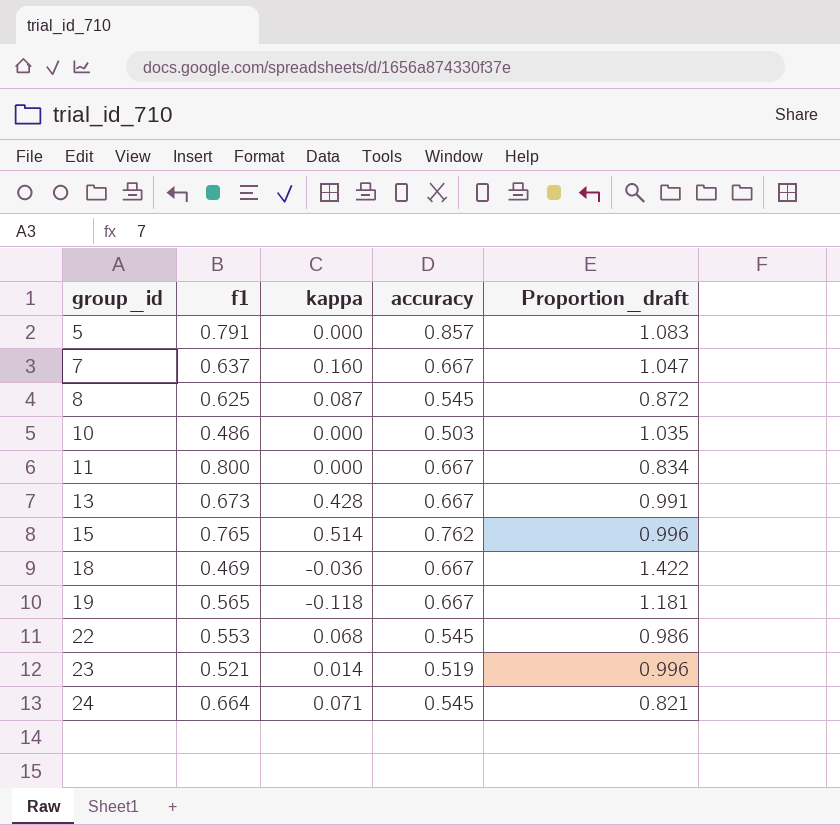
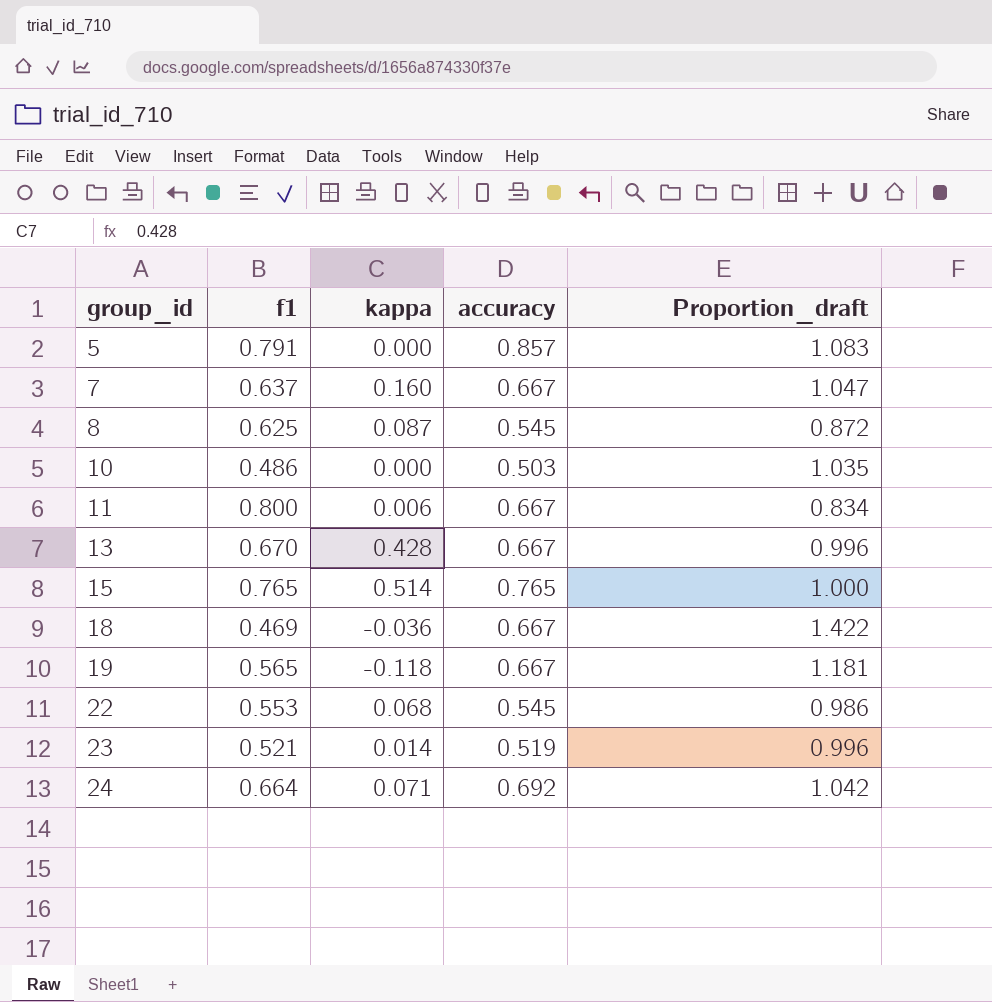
11 | kappa: 0.000 -> 0.006
13 | f1: 0.673 -> 0.670
13 | Proportion_draft: 0.991 -> 0.996
15 | accuracy: 0.762 -> 0.765
15 | Proportion_draft: 0.996 -> 1.000
24 | accuracy: 0.545 -> 0.692
24 | Proportion_draft: 0.821 -> 1.042

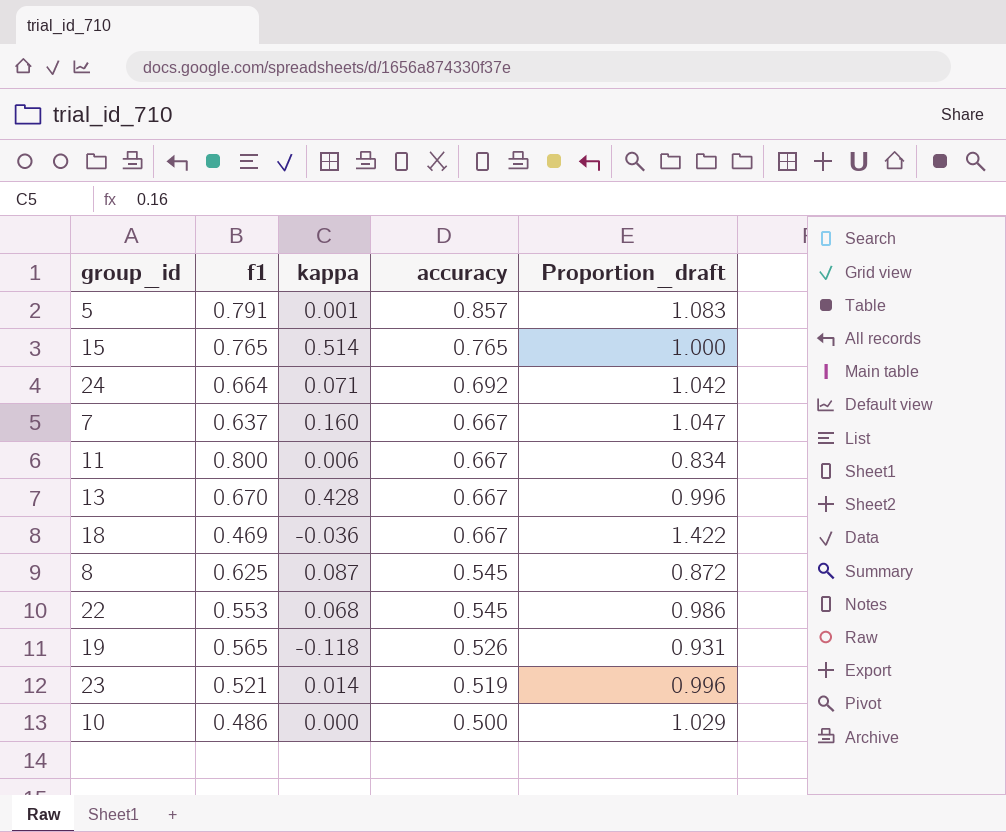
row order: group_id ascending -> accuracy descending
5 | kappa: 0.000 -> 0.001
19 | accuracy: 0.667 -> 0.526
19 | Proportion_draft: 1.181 -> 0.931
10 | accuracy: 0.503 -> 0.500
10 | Proportion_draft: 1.035 -> 1.029

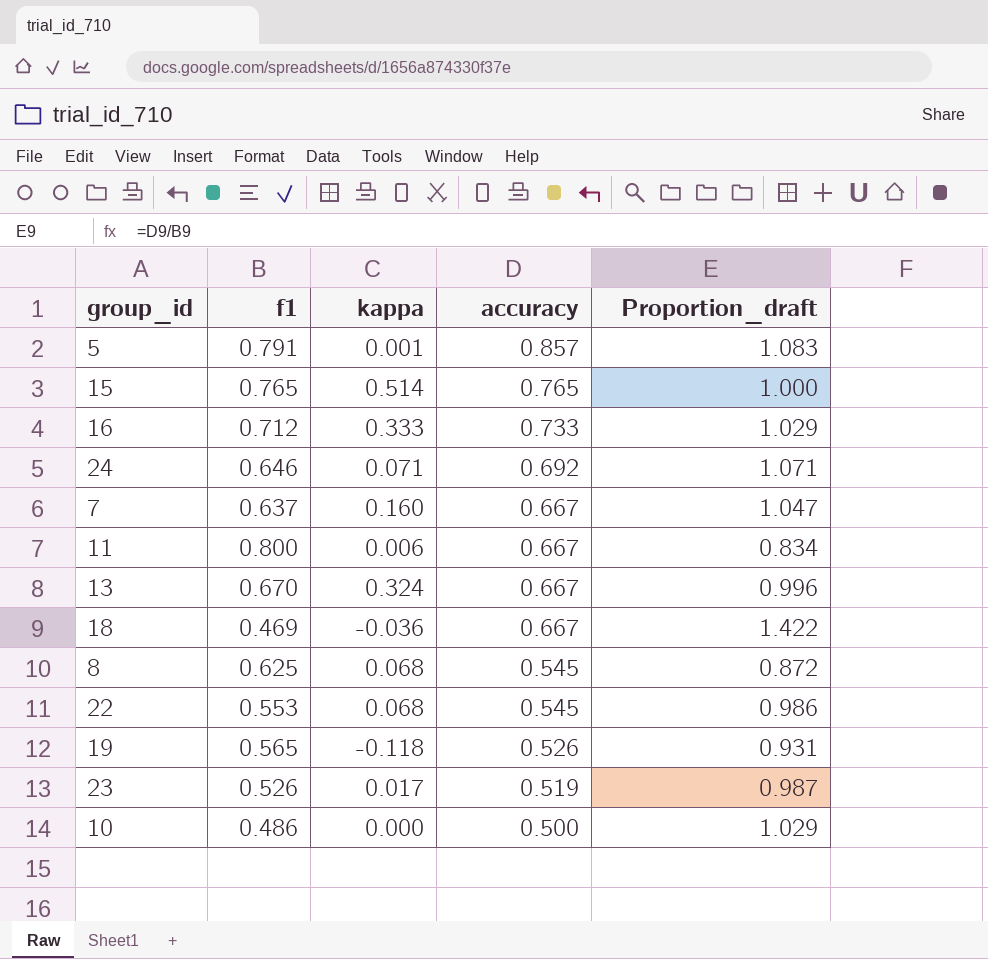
row 16: none -> 0.712 | 0.333 | 0.733 | 1.029
24 | f1: 0.664 -> 0.646
24 | Proportion_draft: 1.042 -> 1.071
13 | kappa: 0.428 -> 0.324
8 | kappa: 0.087 -> 0.068
23 | f1: 0.521 -> 0.526
23 | kappa: 0.014 -> 0.017
23 | Proportion_draft: 0.996 -> 0.987

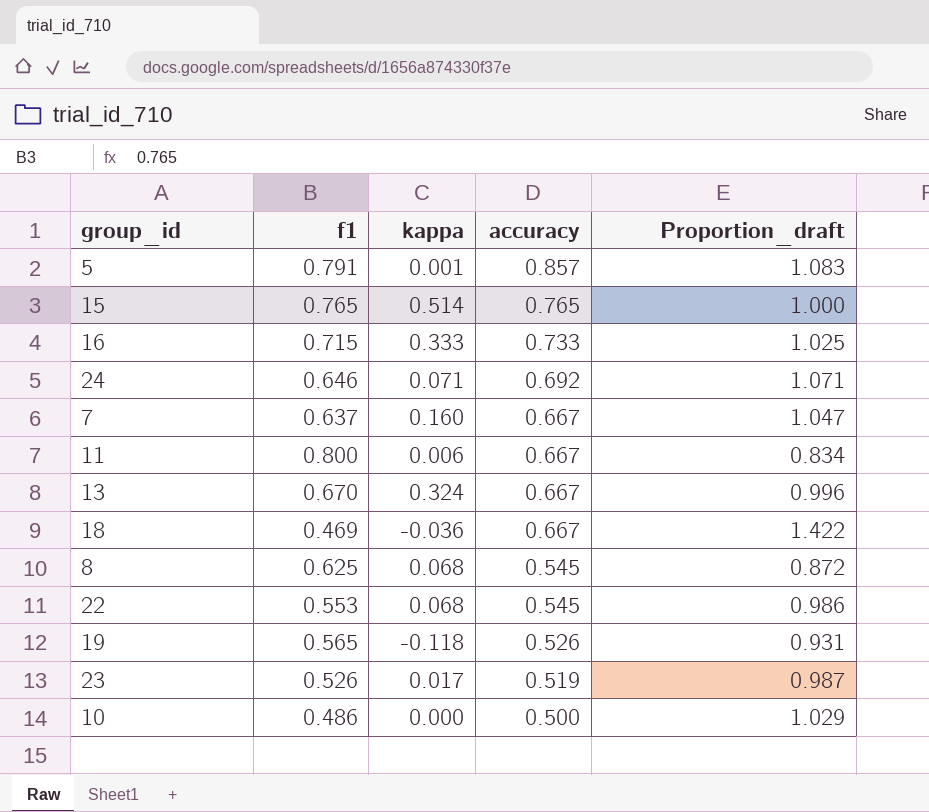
16 | f1: 0.712 -> 0.715
16 | Proportion_draft: 1.029 -> 1.025

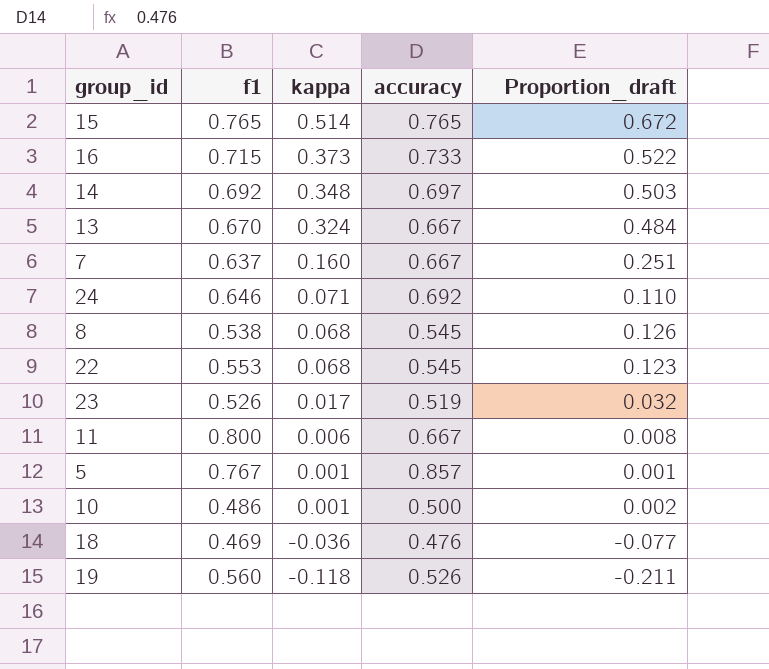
row order: accuracy descending -> kappa descending
column Proportion_draft | formula: [accuracy] / [f1] -> [kappa] / [f1]
16 | kappa: 0.333 -> 0.373
row 14: none -> 0.692 | 0.348 | 0.697 | 0.503
8 | f1: 0.625 -> 0.538
5 | f1: 0.791 -> 0.767
10 | kappa: 0.000 -> 0.001
18 | accuracy: 0.667 -> 0.476
19 | f1: 0.565 -> 0.560

